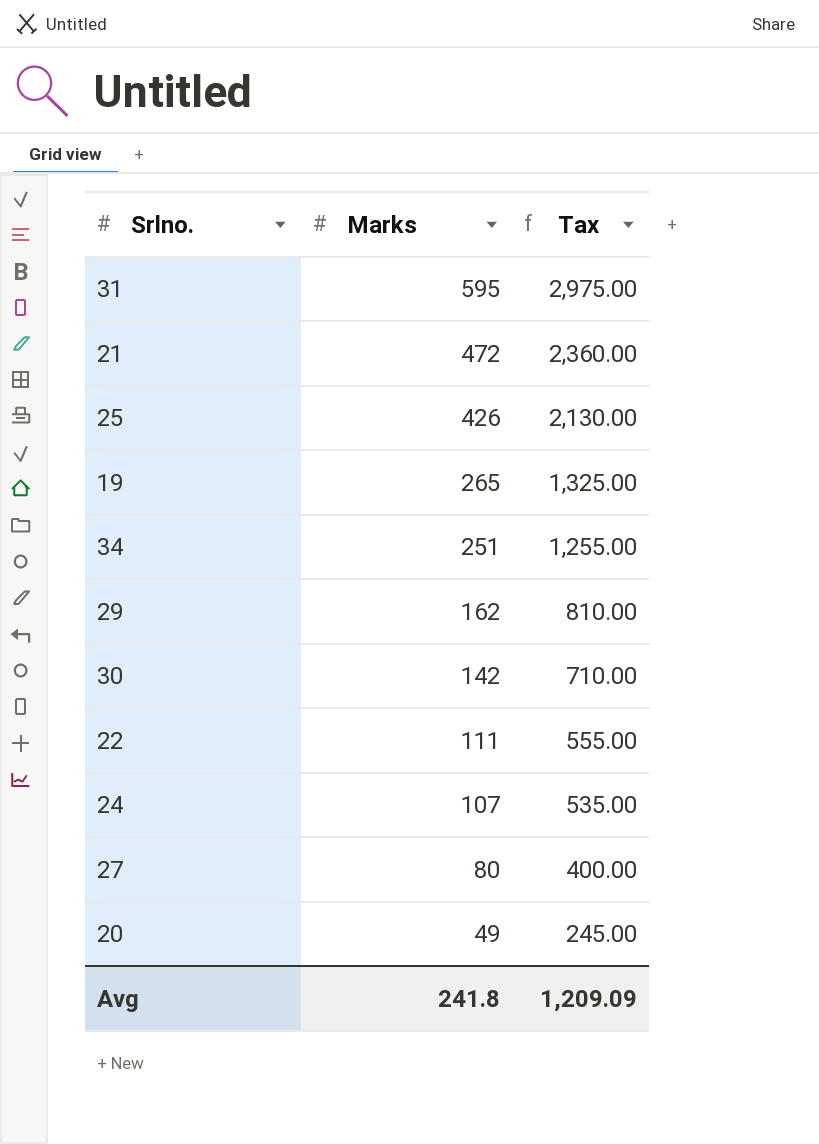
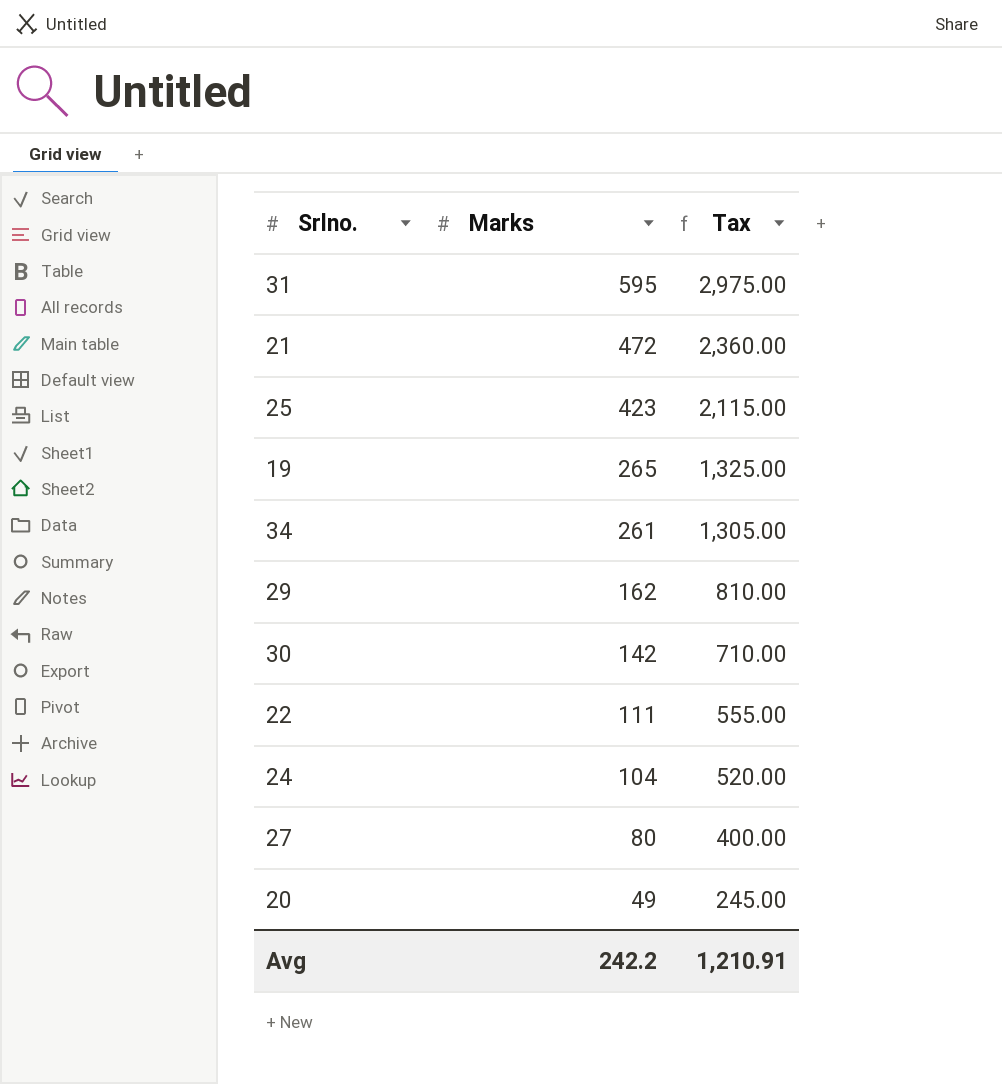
25 | Marks: 426 -> 423
25 | Tax: 2,130.00 -> 2,115.00
34 | Marks: 251 -> 261
34 | Tax: 1,255.00 -> 1,305.00
24 | Marks: 107 -> 104
24 | Tax: 535.00 -> 520.00
Avg | Marks: 241.8 -> 242.2
Avg | Tax: 1,209.09 -> 1,210.91

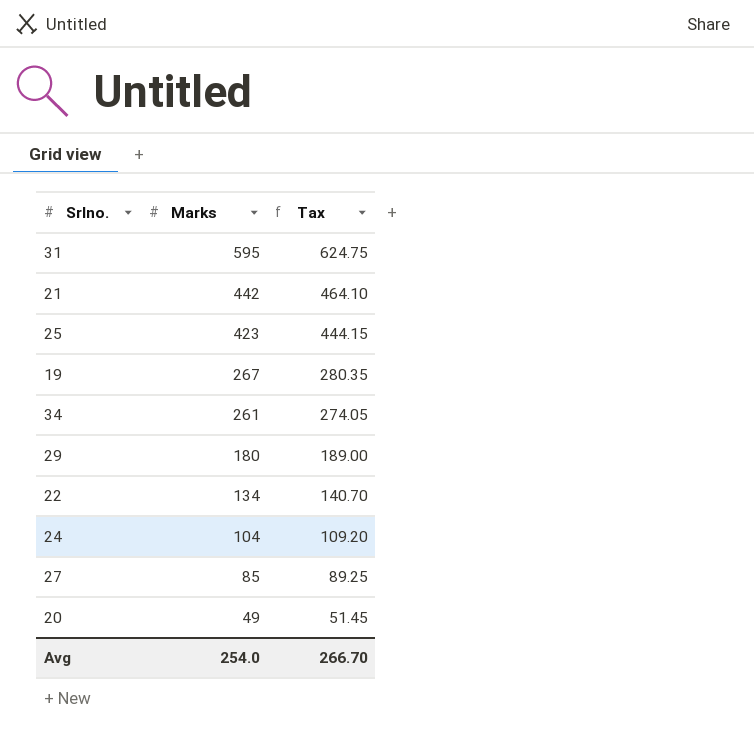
column Tax | formula: [Marks] * 5 -> [Marks] * 1.05
row 30: 142 | 710.00 -> none
21 | Marks: 472 -> 442
19 | Marks: 265 -> 267
29 | Marks: 162 -> 180
22 | Marks: 111 -> 134
27 | Marks: 80 -> 85
Avg | Marks: 242.2 -> 254.0
Avg | Tax: 1,210.91 -> 266.70

